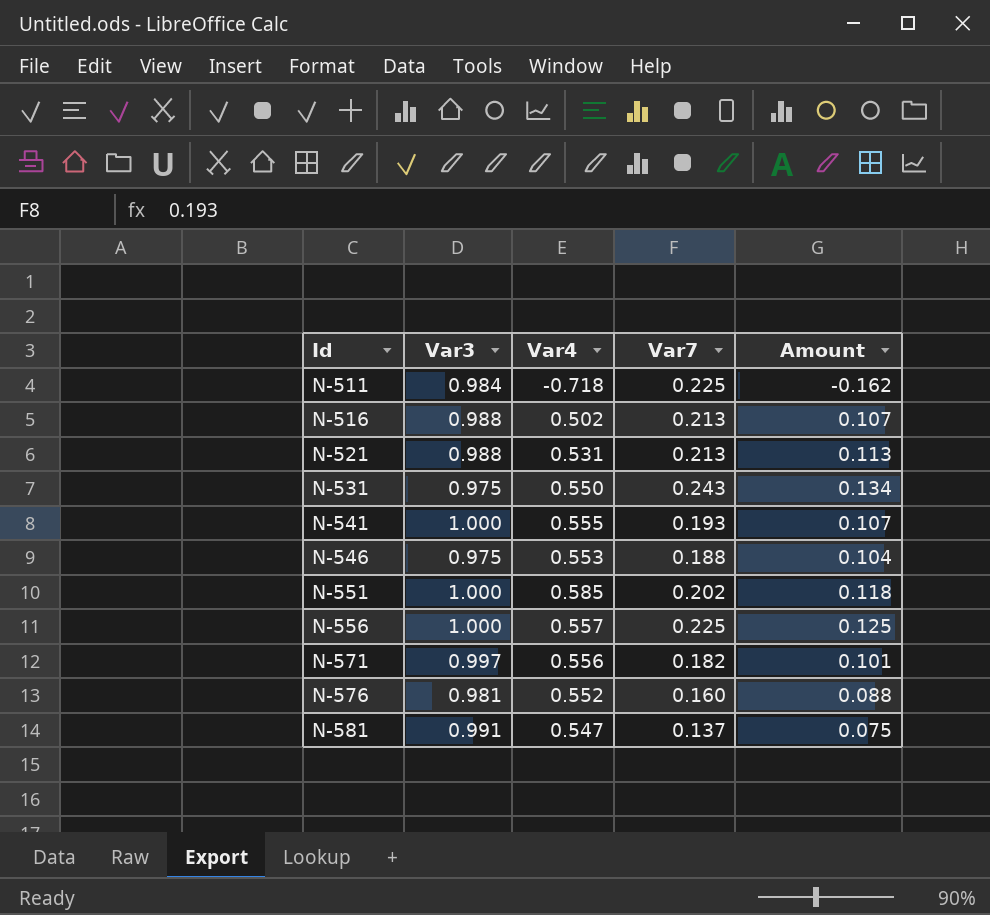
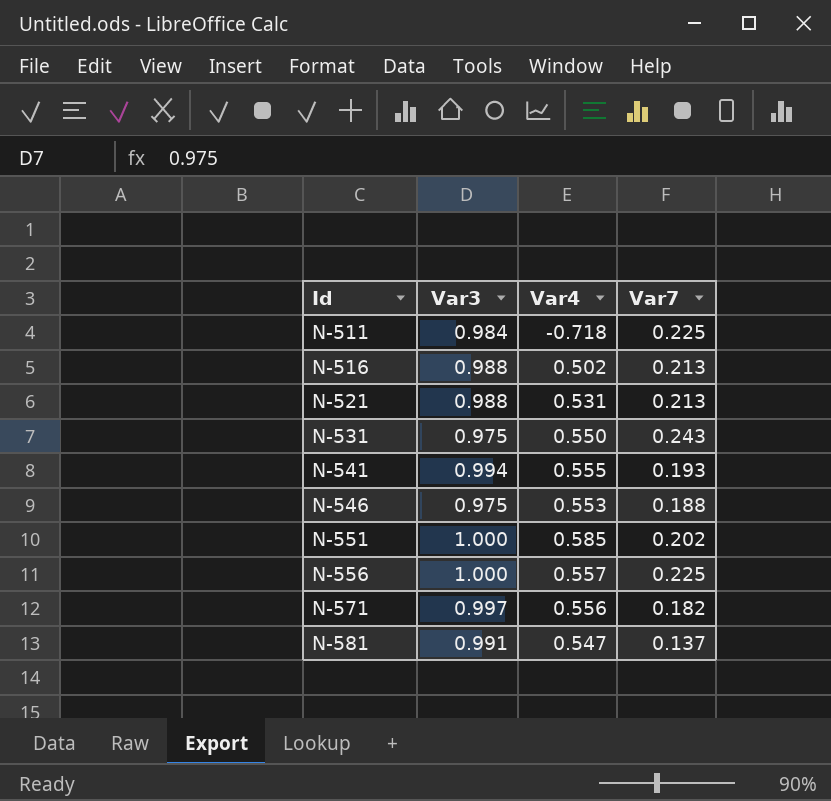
column Amount | formula: [Var4] * [Var7] -> none
row N-576: 0.981 | 0.552 | 0.160 | 0.088 -> none
N-541 | Var3: 1.000 -> 0.994

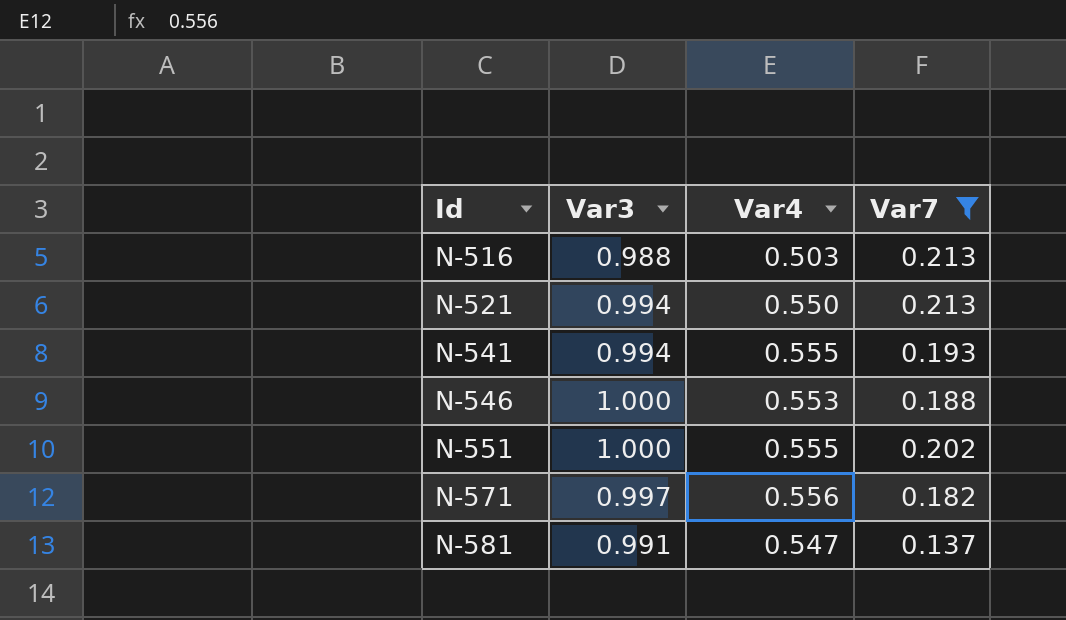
filter: none -> Var7 <= 0.213
N-516 | Var4: 0.502 -> 0.503
N-521 | Var3: 0.988 -> 0.994
N-521 | Var4: 0.531 -> 0.550
N-546 | Var3: 0.975 -> 1.000
N-551 | Var4: 0.585 -> 0.555

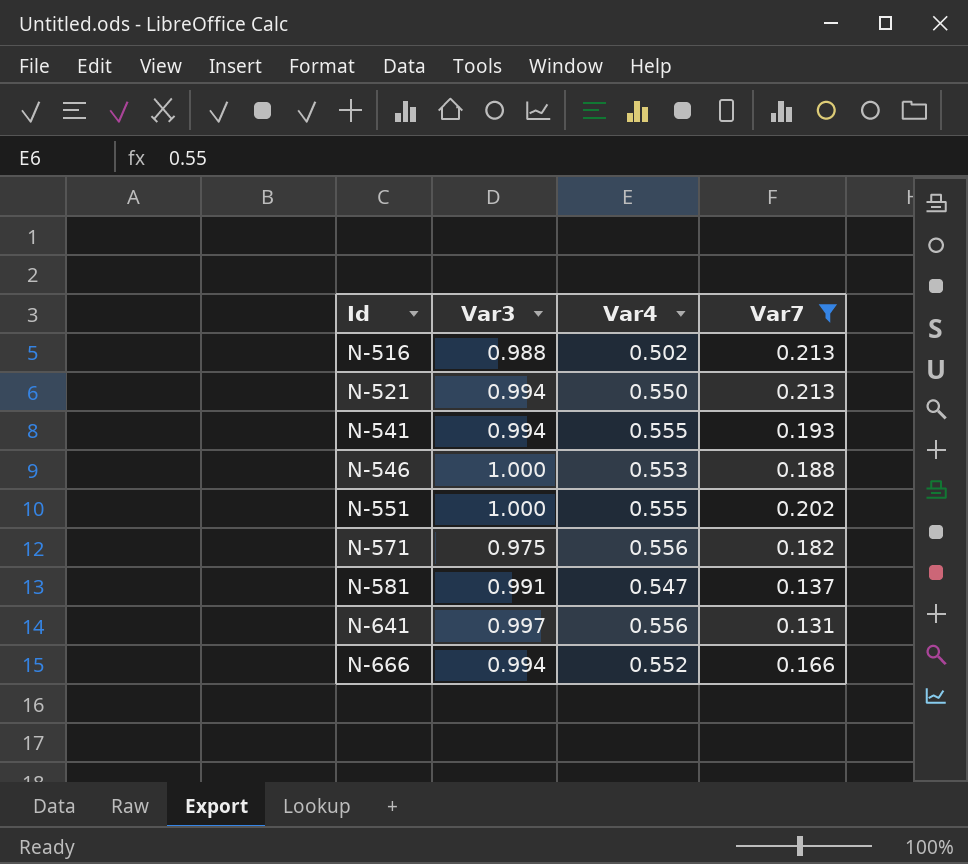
N-516 | Var4: 0.503 -> 0.502
N-571 | Var3: 0.997 -> 0.975
row N-641: none -> 0.997 | 0.556 | 0.131
row N-666: none -> 0.994 | 0.552 | 0.166

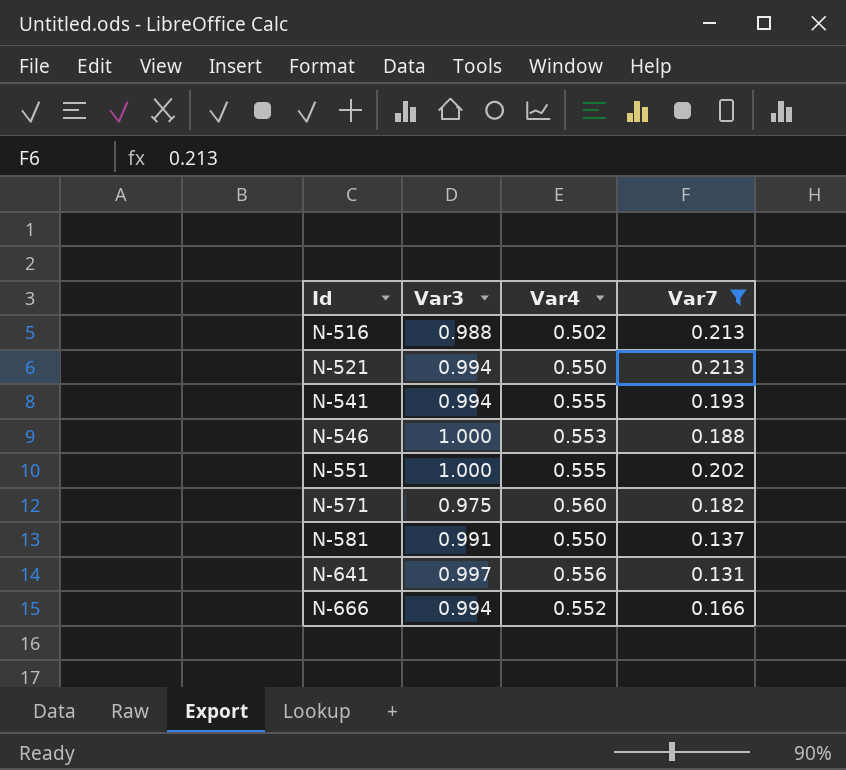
N-571 | Var4: 0.556 -> 0.560
N-581 | Var4: 0.547 -> 0.550

